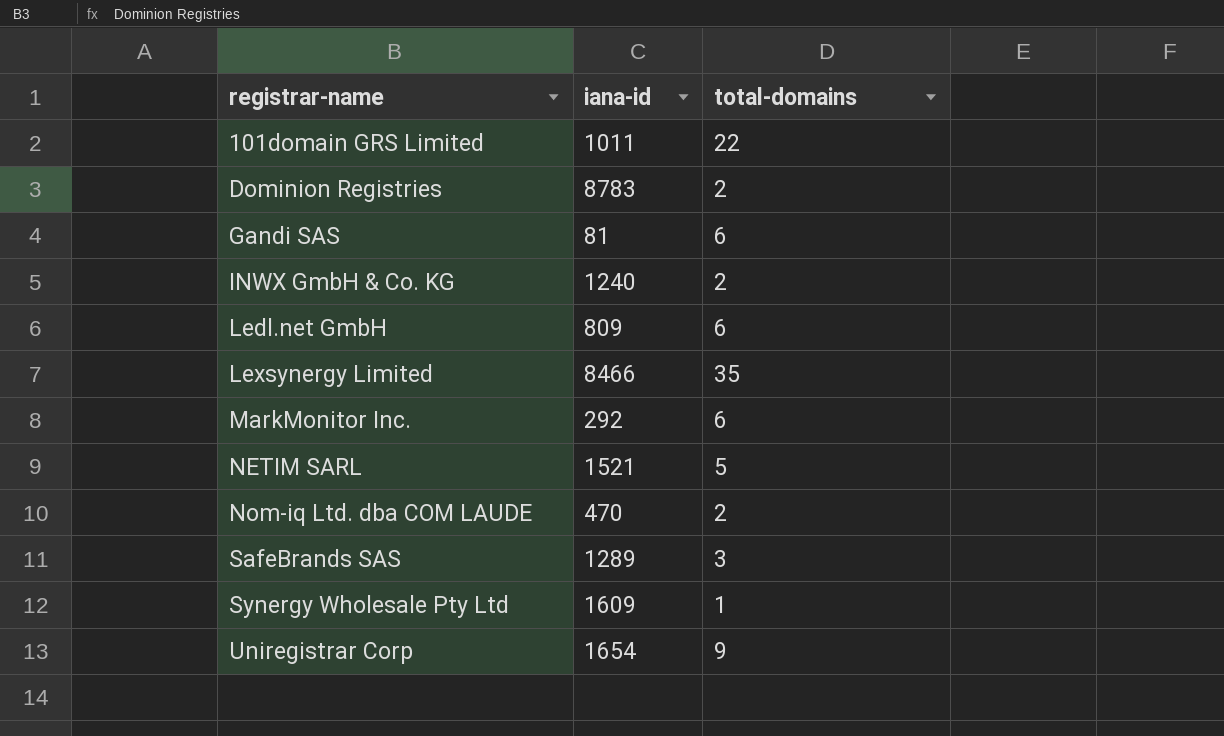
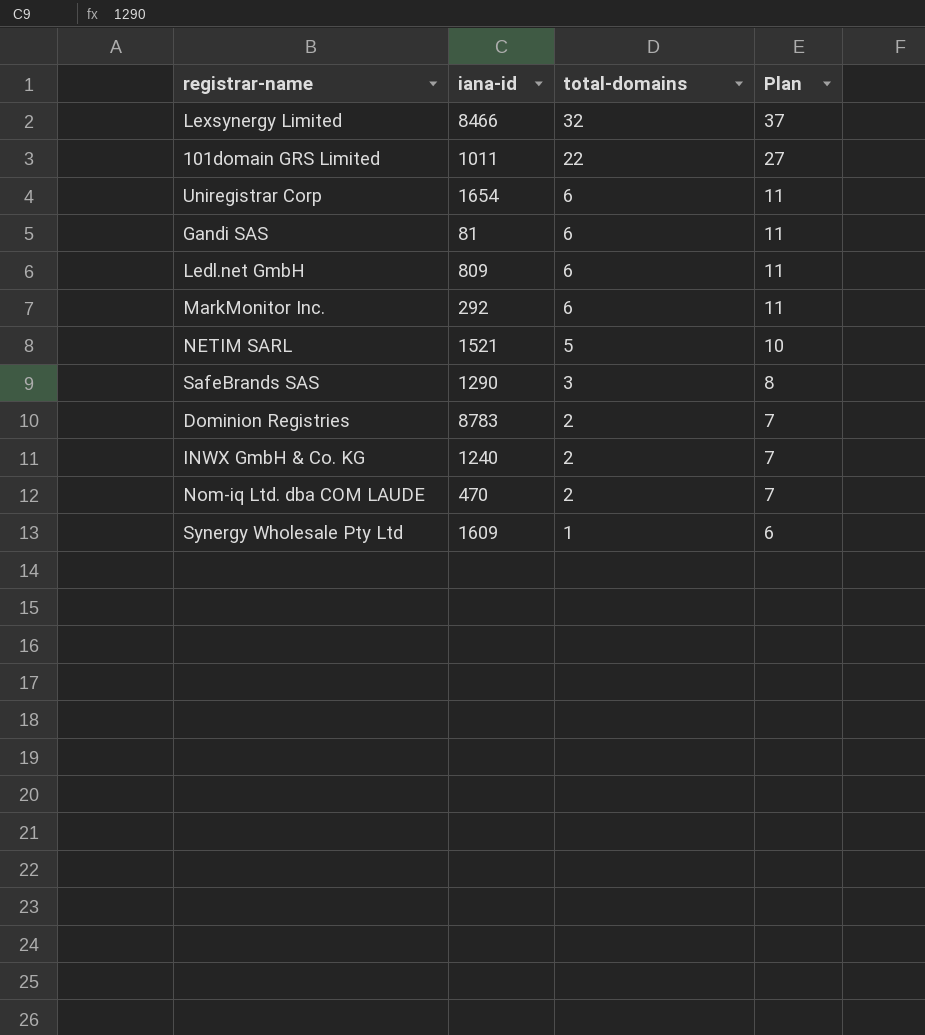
row order: registrar-name ascending -> total-domains descending
column Plan | formula: none -> [total-domains] + 5
Lexsynergy Limited | total-domains: 35 -> 32
Uniregistrar Corp | total-domains: 9 -> 6
SafeBrands SAS | iana-id: 1289 -> 1290

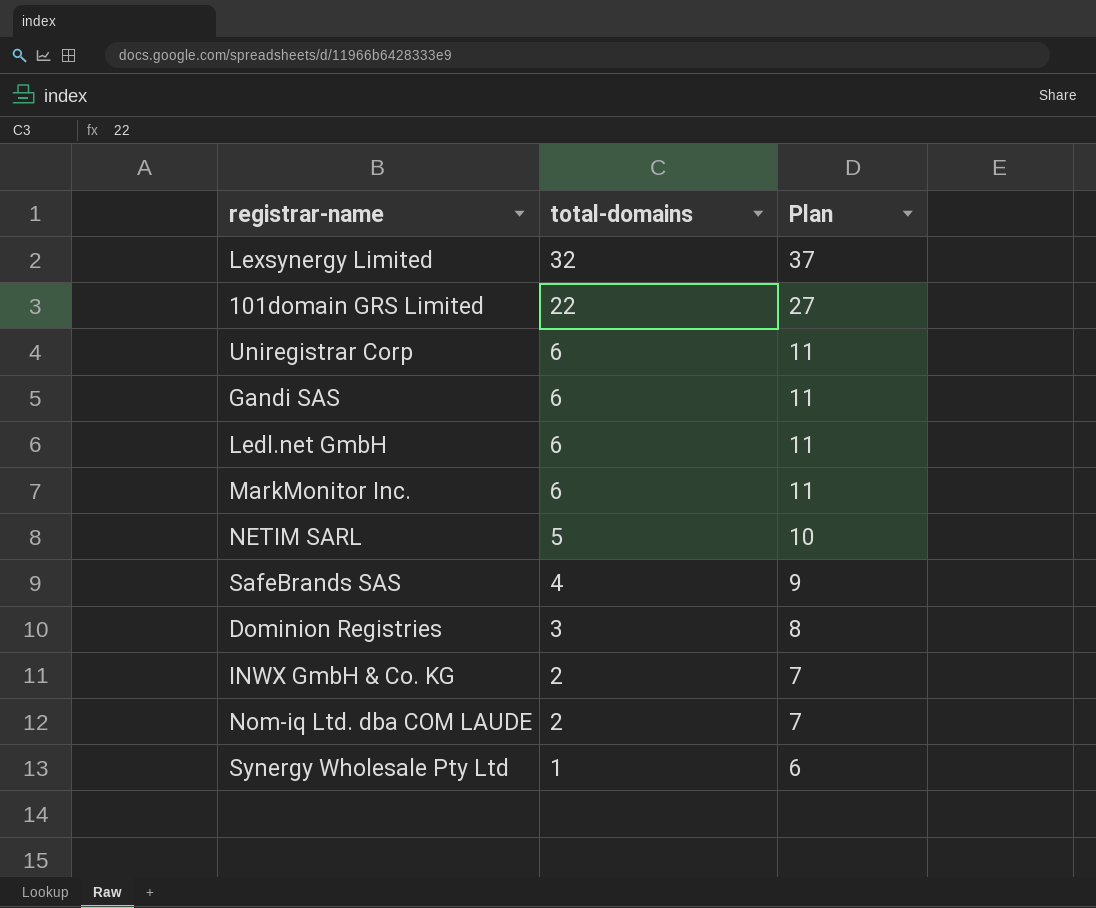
column iana-id | position: 2 -> none
SafeBrands SAS | total-domains: 3 -> 4
SafeBrands SAS | Plan: 8 -> 9
Dominion Registries | total-domains: 2 -> 3
Dominion Registries | Plan: 7 -> 8

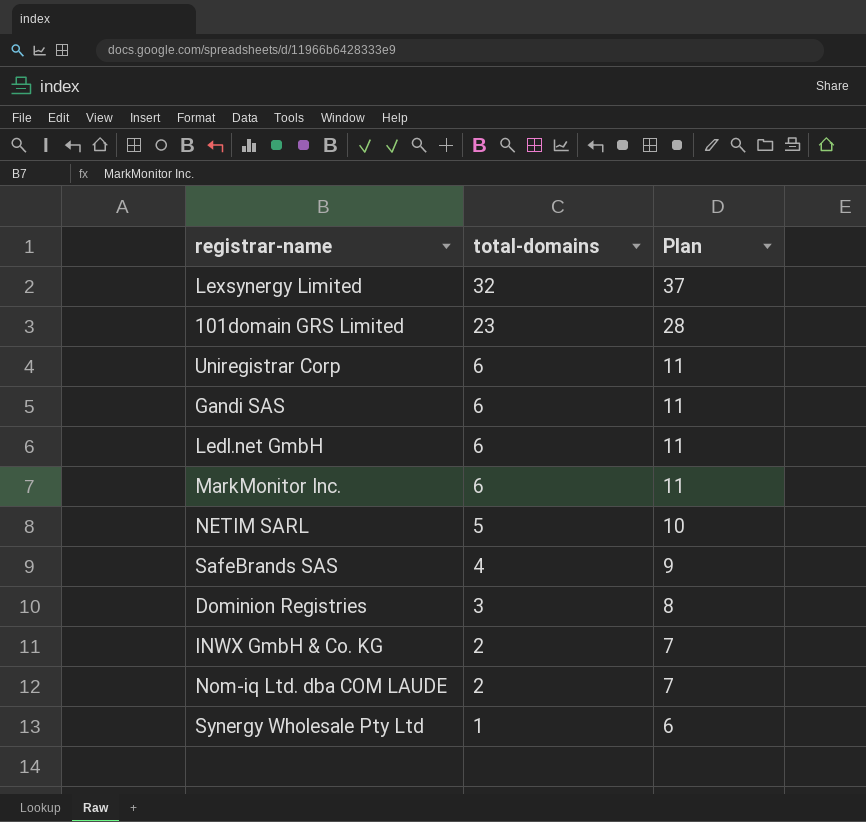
101domain GRS Limited | total-domains: 22 -> 23
101domain GRS Limited | Plan: 27 -> 28

